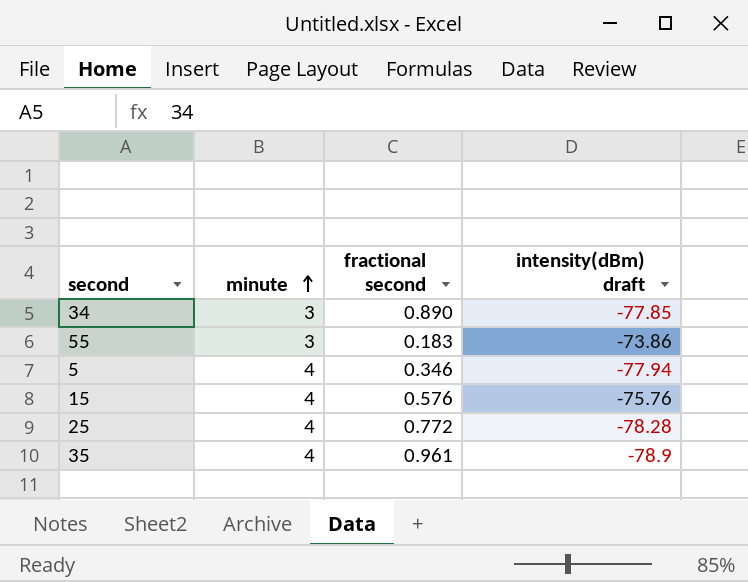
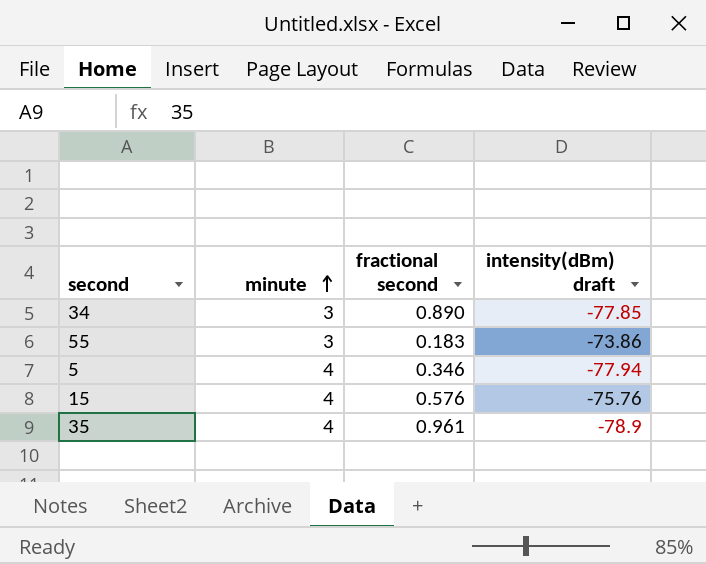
row 25: 4 | 0.772 | -78.28 -> none

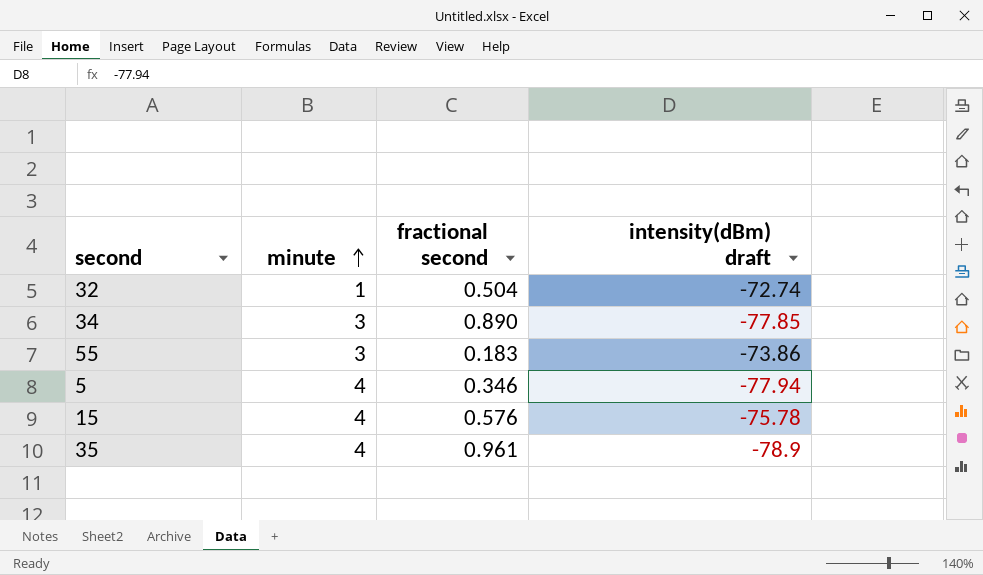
row 32: none -> 1 | 0.504 | -72.74
15 | intensity(dBm) draft: -75.76 -> -75.78

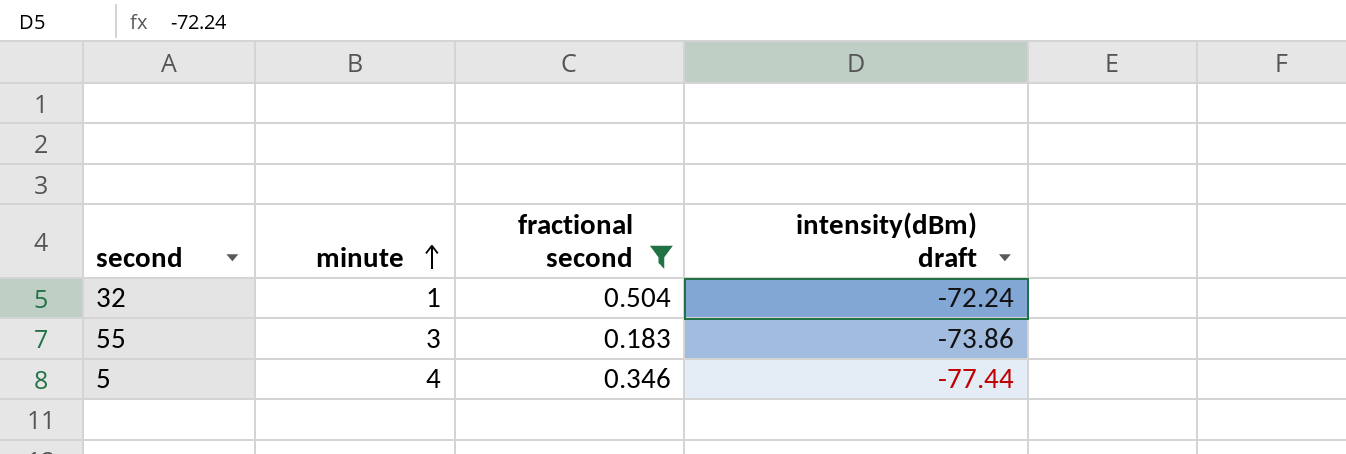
filter: none -> fractional second <= 0.504
32 | intensity(dBm) draft: -72.74 -> -72.24
5 | intensity(dBm) draft: -77.94 -> -77.44

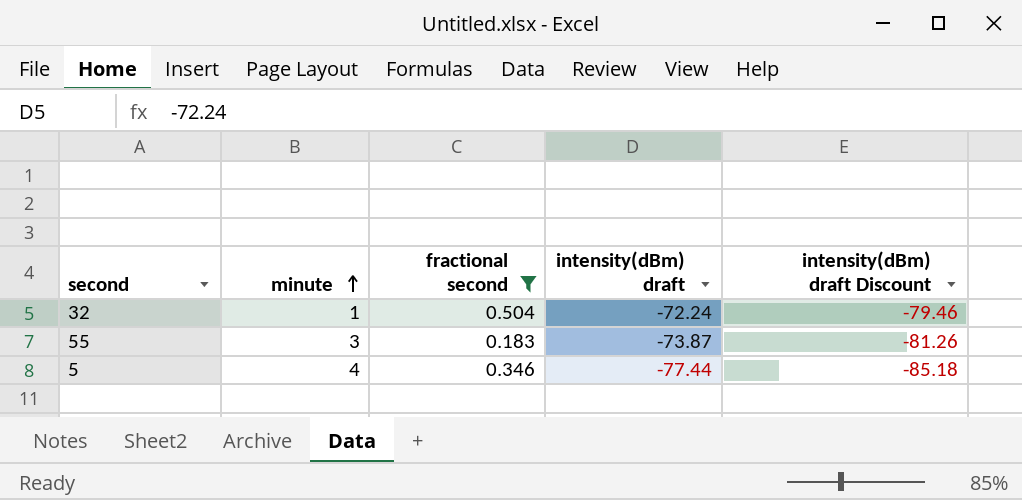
column intensity(dBm) draft Discount | formula: none -> [intensity(dBm) draft] * 1.1
55 | intensity(dBm) draft: -73.86 -> -73.87

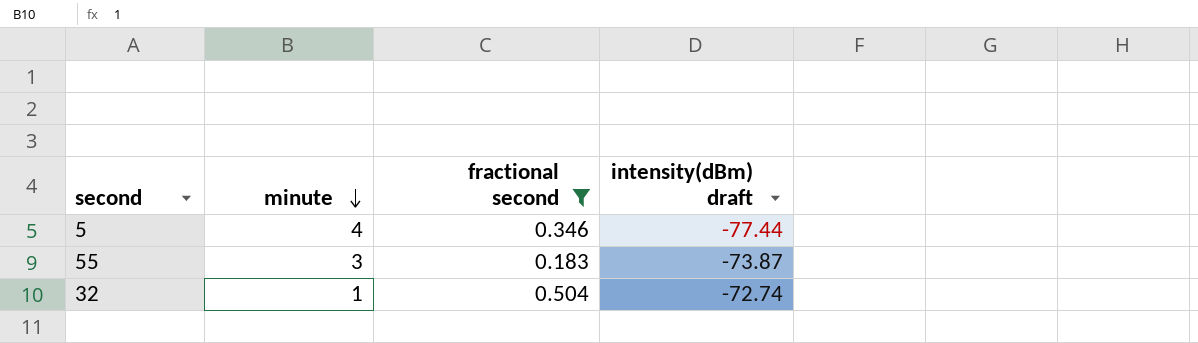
row order: minute ascending -> minute descending
column intensity(dBm) draft Discount | formula: [intensity(dBm) draft] * 1.1 -> none
32 | intensity(dBm) draft: -72.24 -> -72.74

